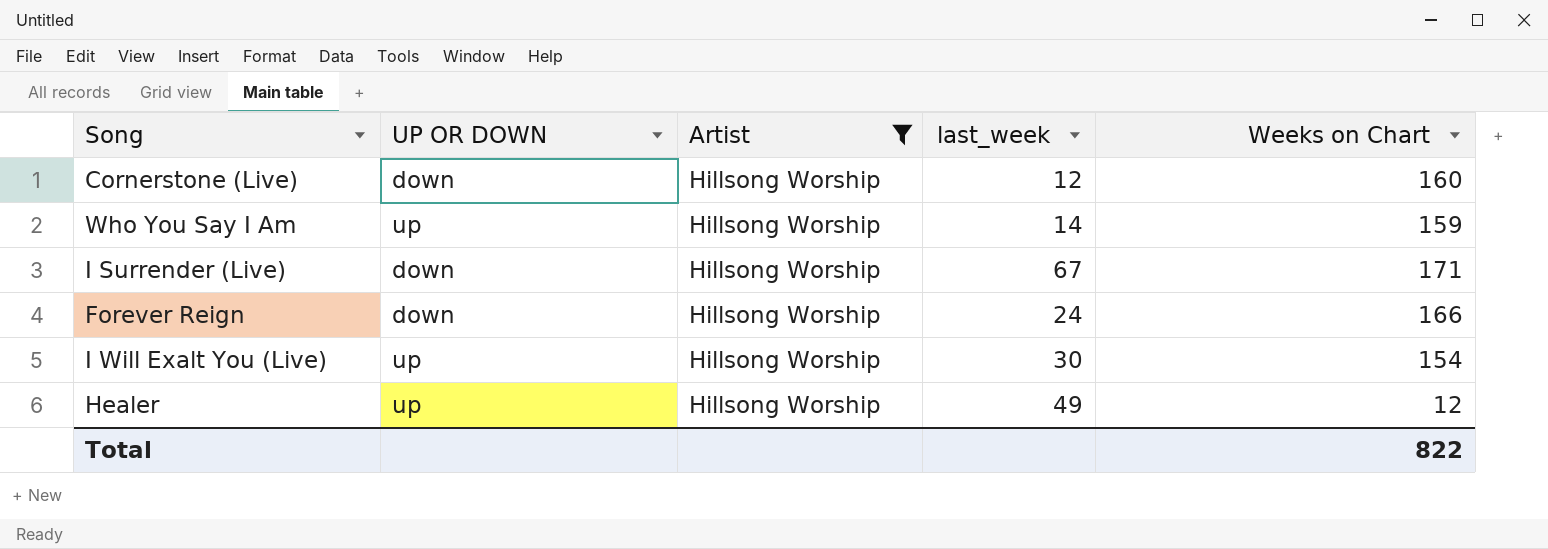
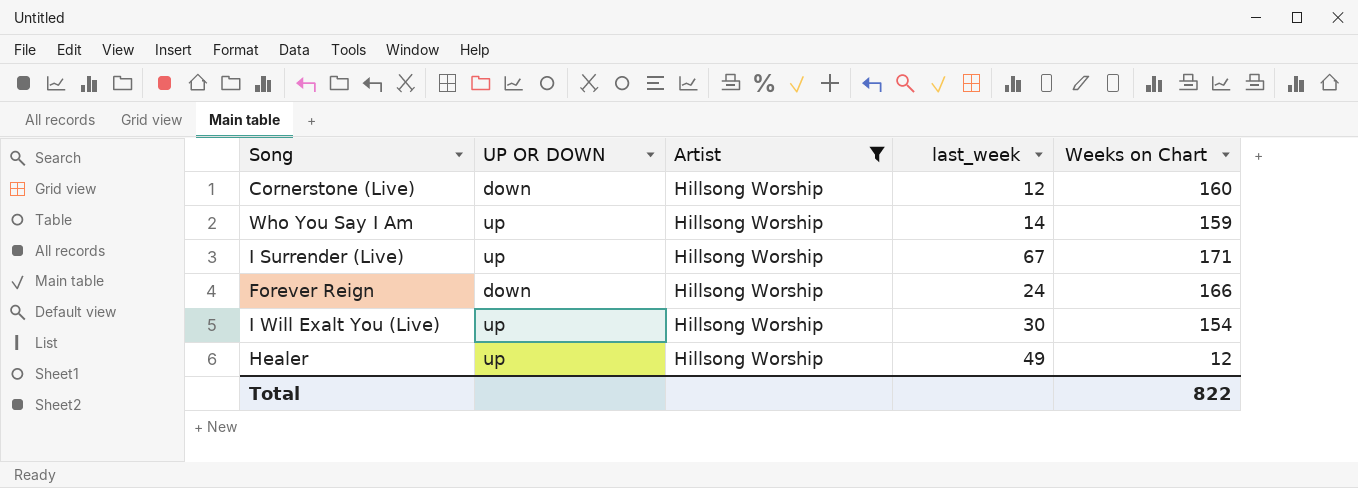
I Surrender (Live) | UP OR DOWN: down -> up

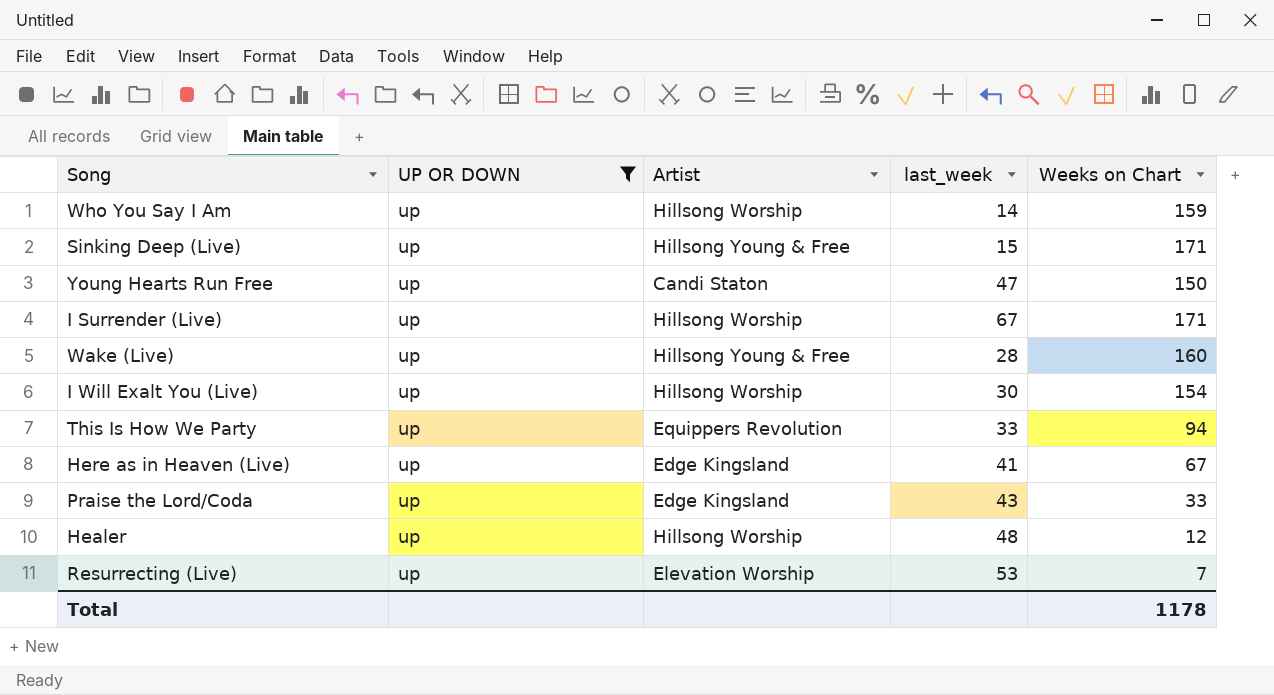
filter: Artist = Hillsong Worship -> UP OR DOWN = up
Healer | last_week: 49 -> 48
Total | Weeks on Chart: 822 -> 1178

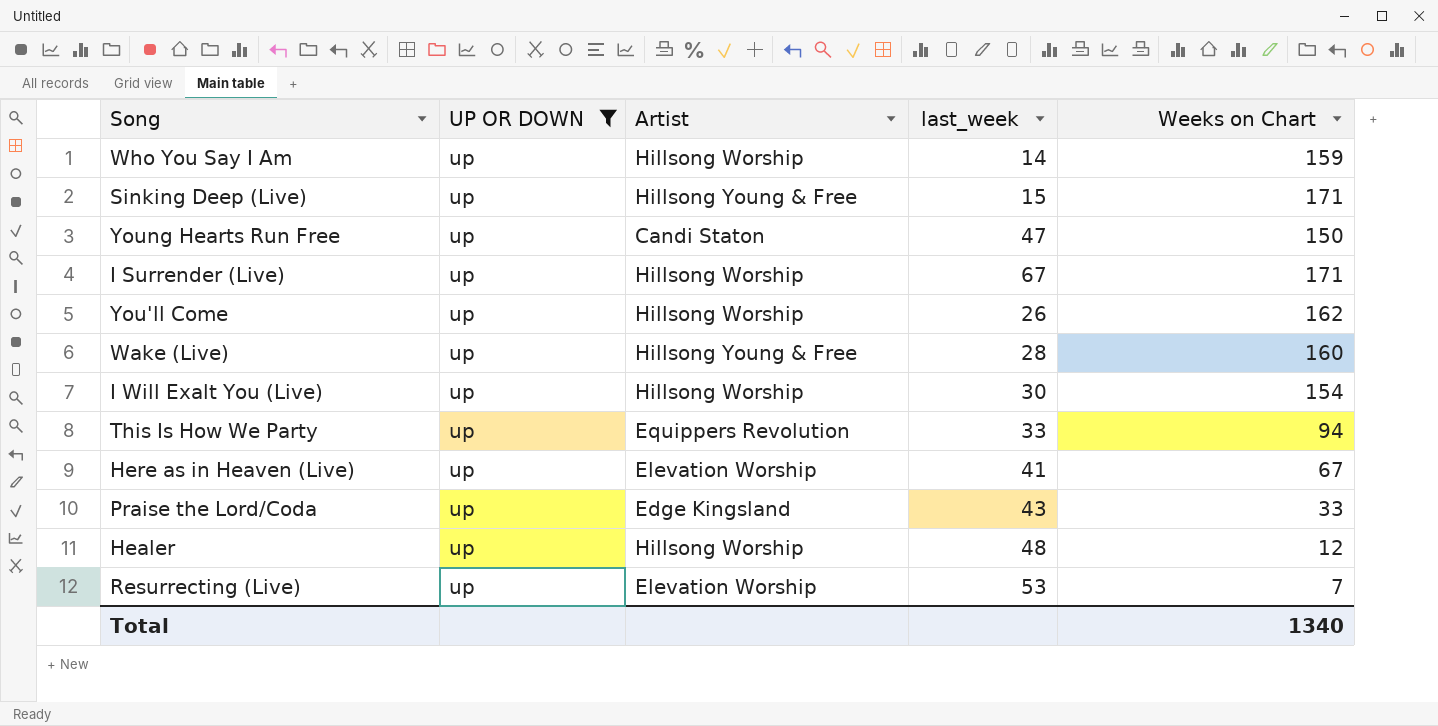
row You'll Come: none -> up | Hillsong Worship | 26 | 162
Here as in Heaven (Live) | Artist: Edge Kingsland -> Elevation Worship
Total | Weeks on Chart: 1178 -> 1340

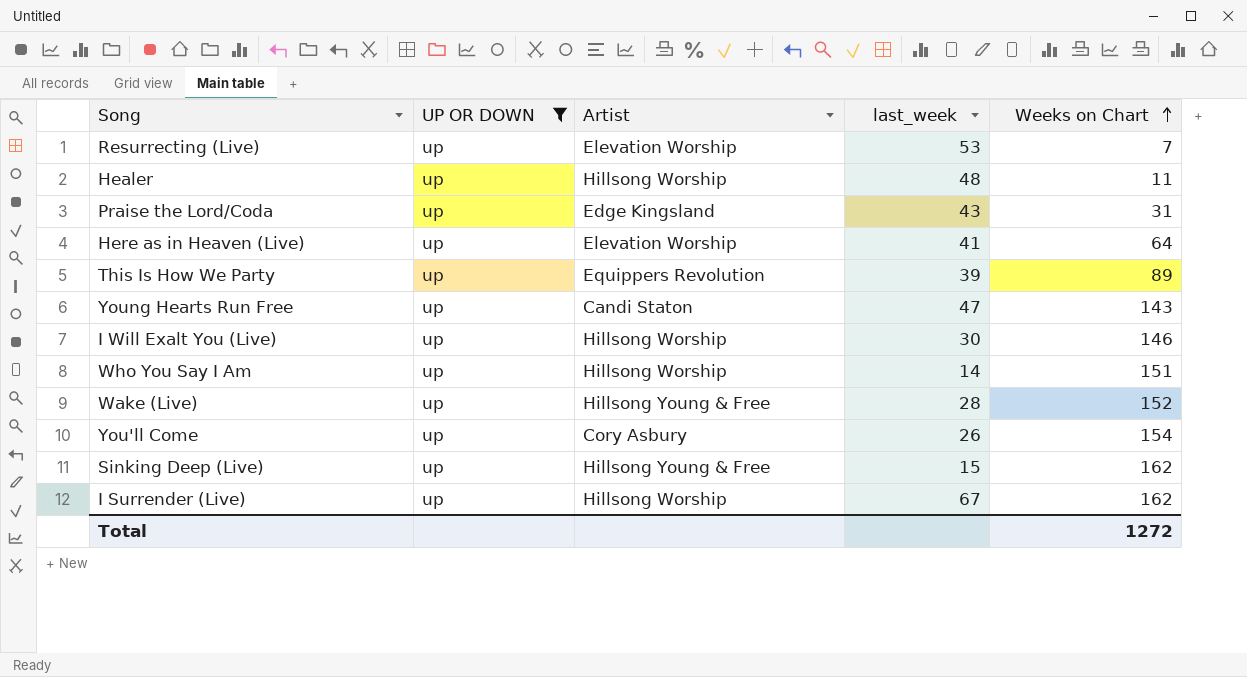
row order: none -> Weeks on Chart ascending
Healer | Weeks on Chart: 12 -> 11
Praise the Lord/Coda | Weeks on Chart: 33 -> 31
Here as in Heaven (Live) | Weeks on Chart: 67 -> 64
This Is How We Party | last_week: 33 -> 39
This Is How We Party | Weeks on Chart: 94 -> 89
Young Hearts Run Free | Weeks on Chart: 150 -> 143
I Will Exalt You (Live) | Weeks on Chart: 154 -> 146
Who You Say I Am | Weeks on Chart: 159 -> 151
Wake (Live) | Weeks on Chart: 160 -> 152
You'll Come | Artist: Hillsong Worship -> Cory Asbury
You'll Come | Weeks on Chart: 162 -> 154
Sinking Deep (Live) | Weeks on Chart: 171 -> 162
I Surrender (Live) | Weeks on Chart: 171 -> 162
Total | Weeks on Chart: 1340 -> 1272

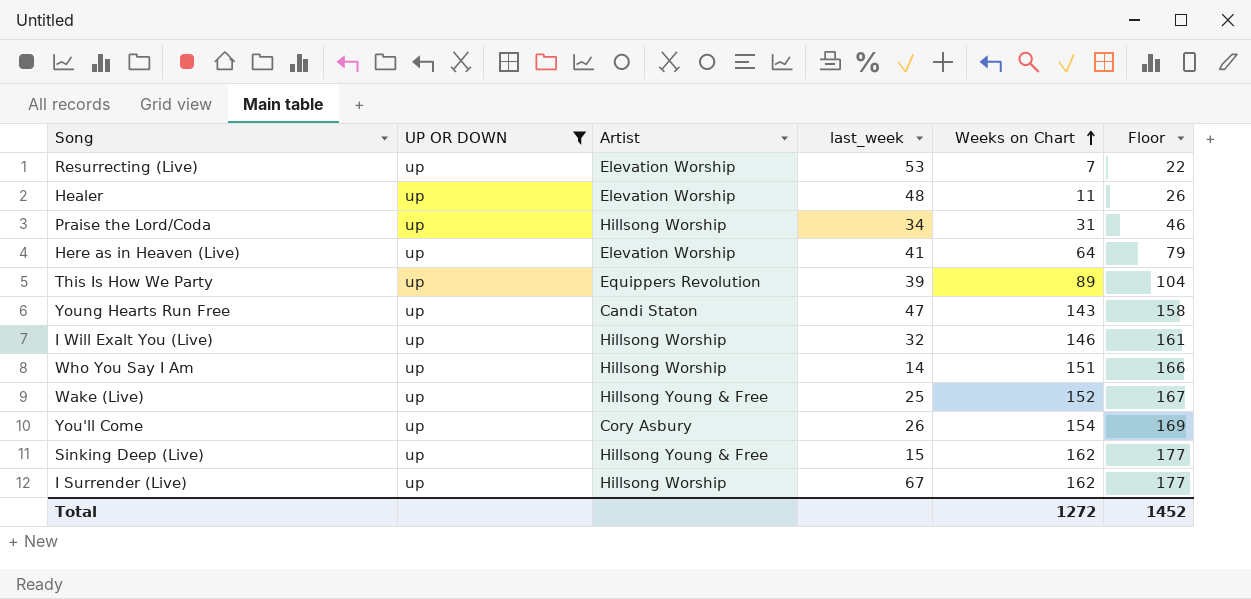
column Floor | formula: none -> [Weeks on Chart] + 15
Healer | Artist: Hillsong Worship -> Elevation Worship
Praise the Lord/Coda | Artist: Edge Kingsland -> Hillsong Worship
Praise the Lord/Coda | last_week: 43 -> 34
I Will Exalt You (Live) | last_week: 30 -> 32
Wake (Live) | last_week: 28 -> 25

